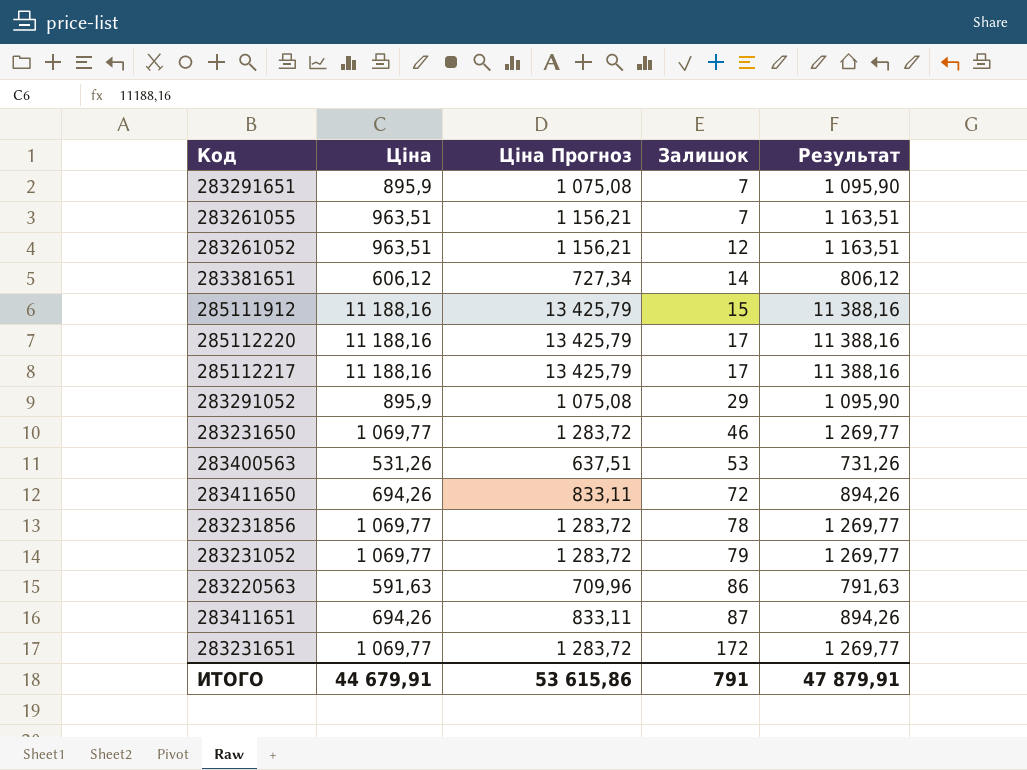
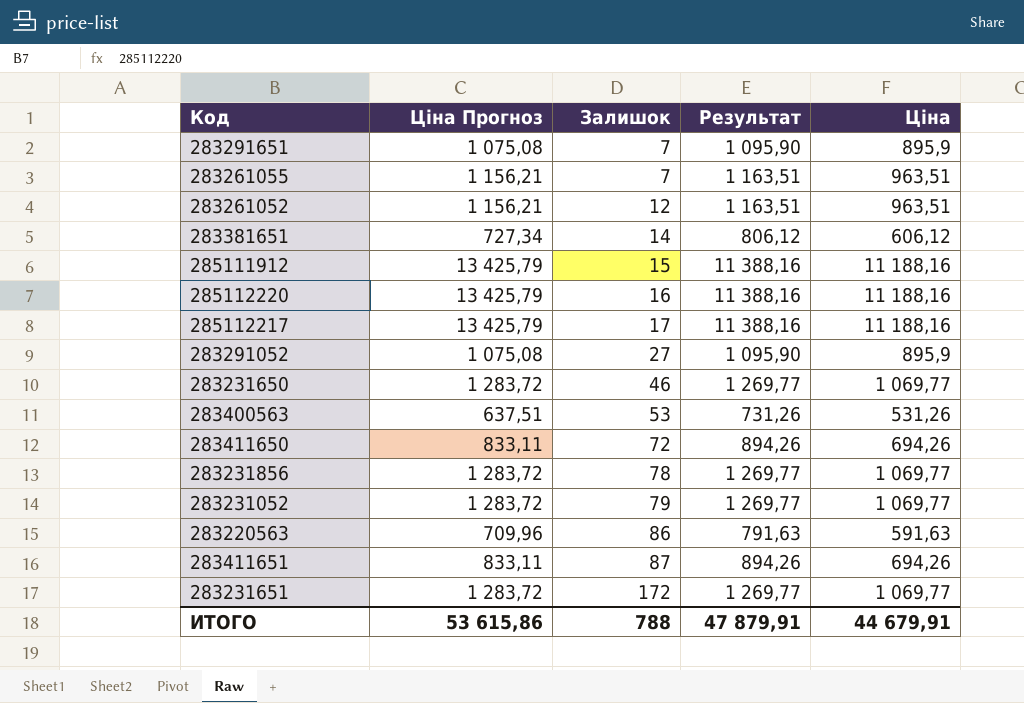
column Ціна | position: 2 -> 5
285112220 | Залишок: 17 -> 16
283291052 | Залишок: 29 -> 27
ИТОГО | Залишок: 791 -> 788

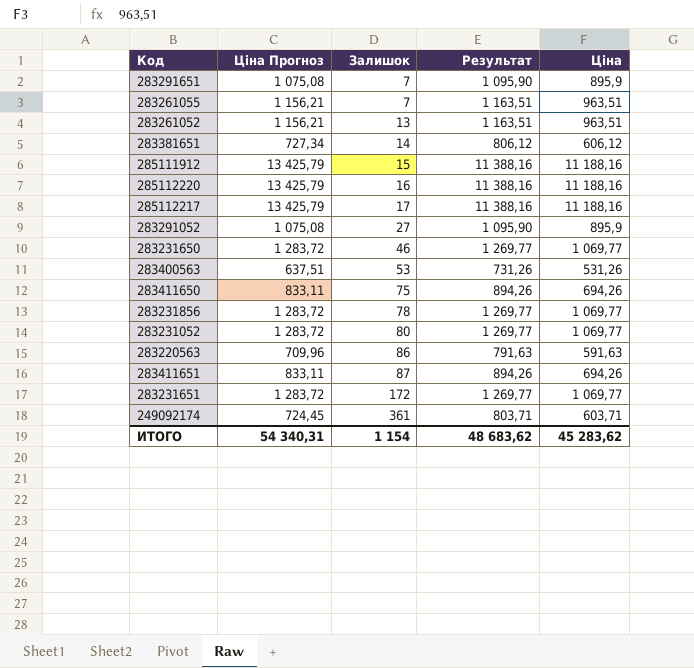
283261052 | Залишок: 12 -> 13
283411650 | Залишок: 72 -> 75
283231052 | Залишок: 79 -> 80
row 249092174: none -> 724,45 | 361 | 803,71 | 603,71
ИТОГО | Ціна Прогноз: 53 615,86 -> 54 340,31
ИТОГО | Залишок: 788 -> 1 154
ИТОГО | Результат: 47 879,91 -> 48 683,62
ИТОГО | Ціна: 44 679,91 -> 45 283,62

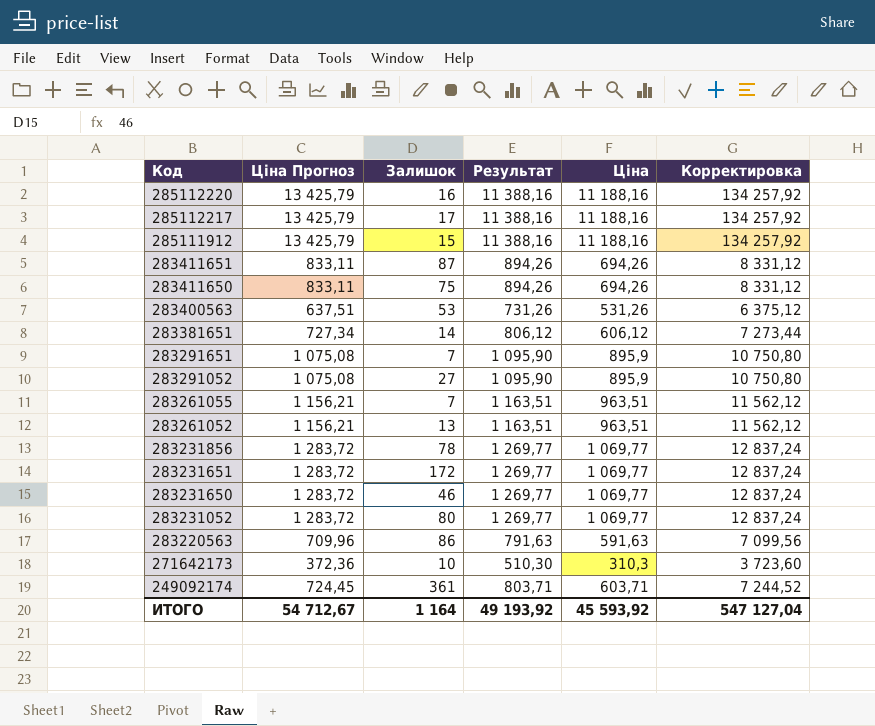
row order: Залишок ascending -> Код descending
column Корректировка | formula: none -> [Ціна] * 12
row 271642173: none -> 372,36 | 10 | 510,30 | 310,3 | 3 723,60
ИТОГО | Ціна Прогноз: 54 340,31 -> 54 712,67
ИТОГО | Залишок: 1 154 -> 1 164
ИТОГО | Результат: 48 683,62 -> 49 193,92
ИТОГО | Ціна: 45 283,62 -> 45 593,92

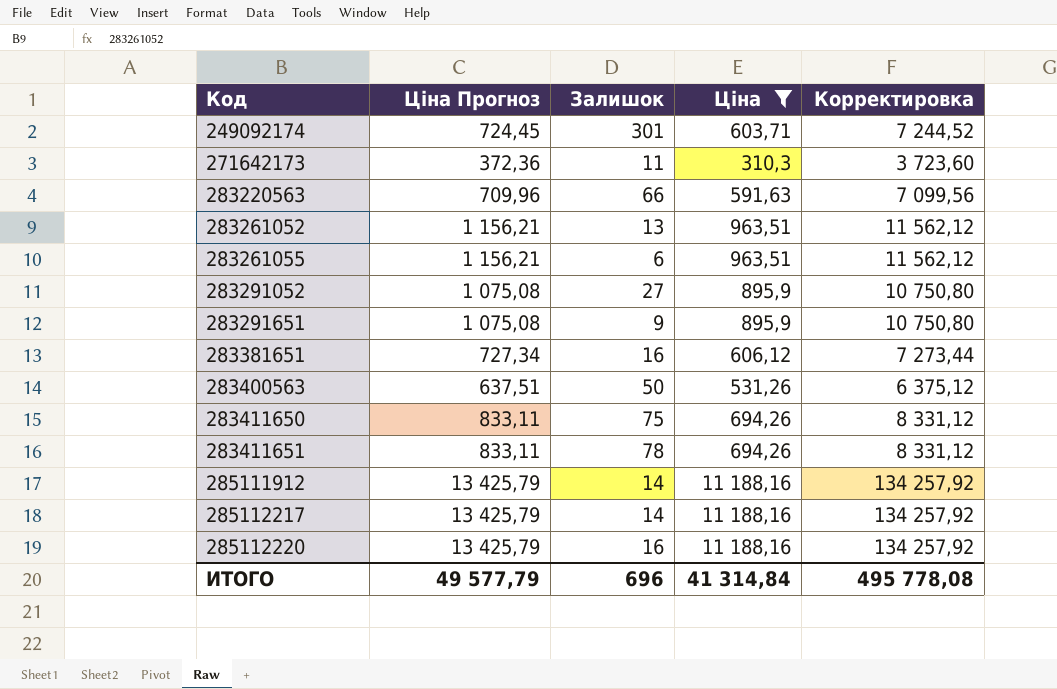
filter: none -> Ціна != 1 069,77
row order: Код descending -> Код ascending
column Результат | formula: [Ціна] + 200 -> none
249092174 | Залишок: 361 -> 301
271642173 | Залишок: 10 -> 11
283220563 | Залишок: 86 -> 66
283261055 | Залишок: 7 -> 6
283291651 | Залишок: 7 -> 9
283381651 | Залишок: 14 -> 16
283400563 | Залишок: 53 -> 50
283411651 | Залишок: 87 -> 78
285111912 | Залишок: 15 -> 14
285112217 | Залишок: 17 -> 14
ИТОГО | Ціна Прогноз: 54 712,67 -> 49 577,79
ИТОГО | Залишок: 1 164 -> 696
ИТОГО | Ціна: 45 593,92 -> 41 314,84
ИТОГО | Корректировка: 547 127,04 -> 495 778,08

